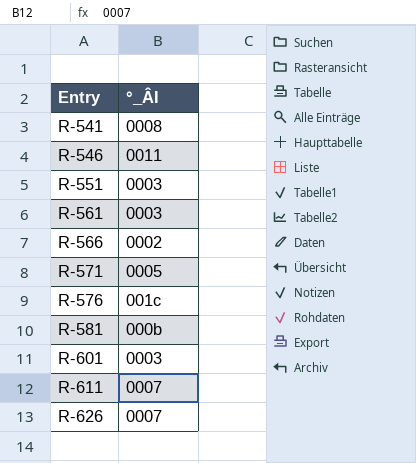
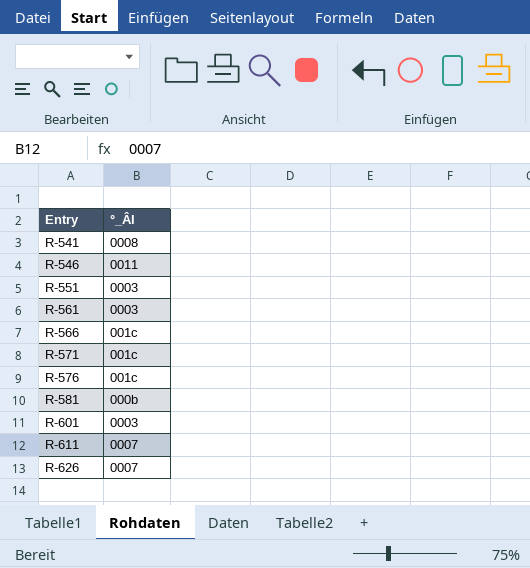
R-566 | °_ÂI: 0002 -> 001c
R-571 | °_ÂI: 0005 -> 001c

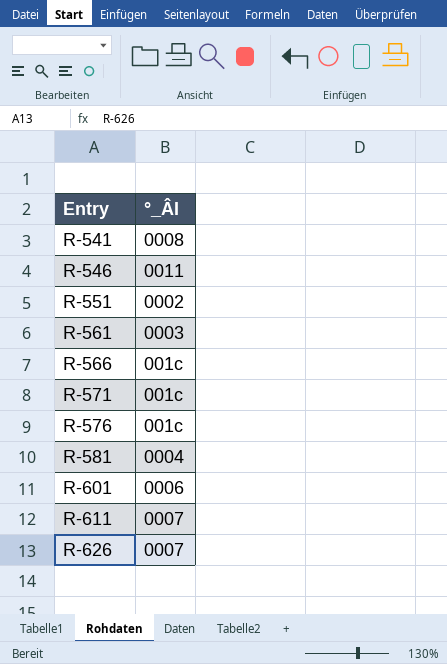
R-551 | °_ÂI: 0003 -> 0002
R-581 | °_ÂI: 000b -> 0004
R-601 | °_ÂI: 0003 -> 0006

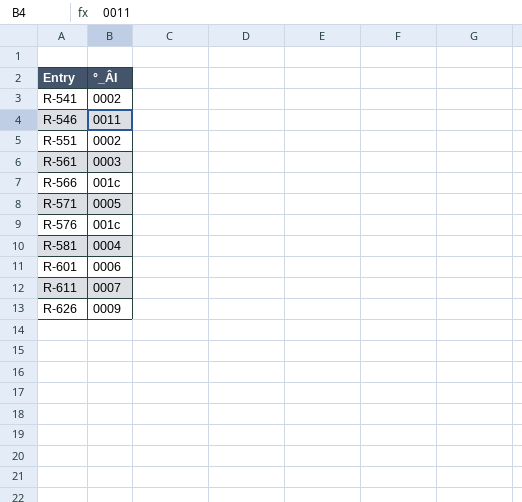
R-541 | °_ÂI: 0008 -> 0002
R-571 | °_ÂI: 001c -> 0005
R-626 | °_ÂI: 0007 -> 0009

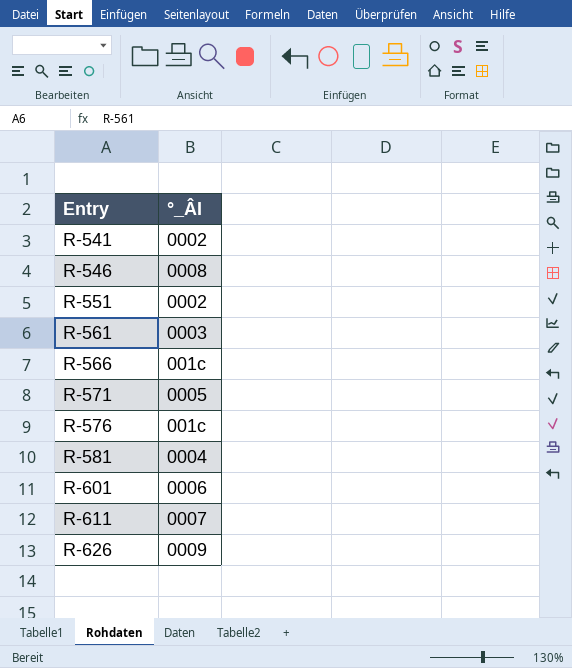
R-546 | °_ÂI: 0011 -> 0008

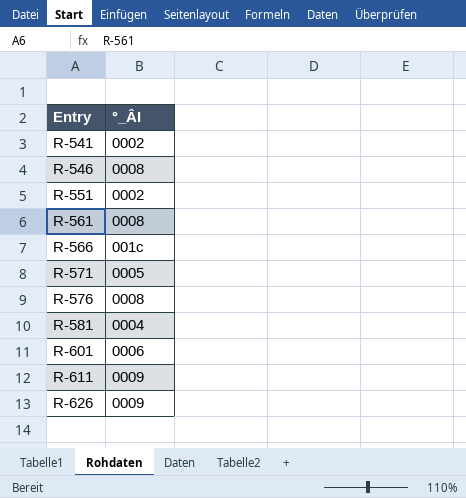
R-561 | °_ÂI: 0003 -> 0008
R-576 | °_ÂI: 001c -> 0008
R-611 | °_ÂI: 0007 -> 0009

